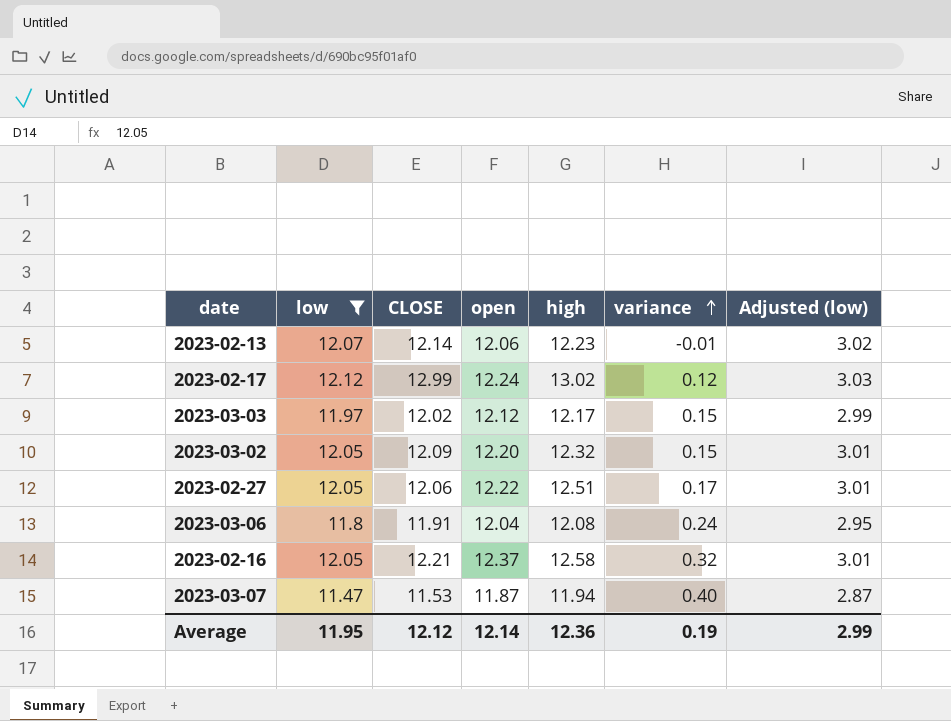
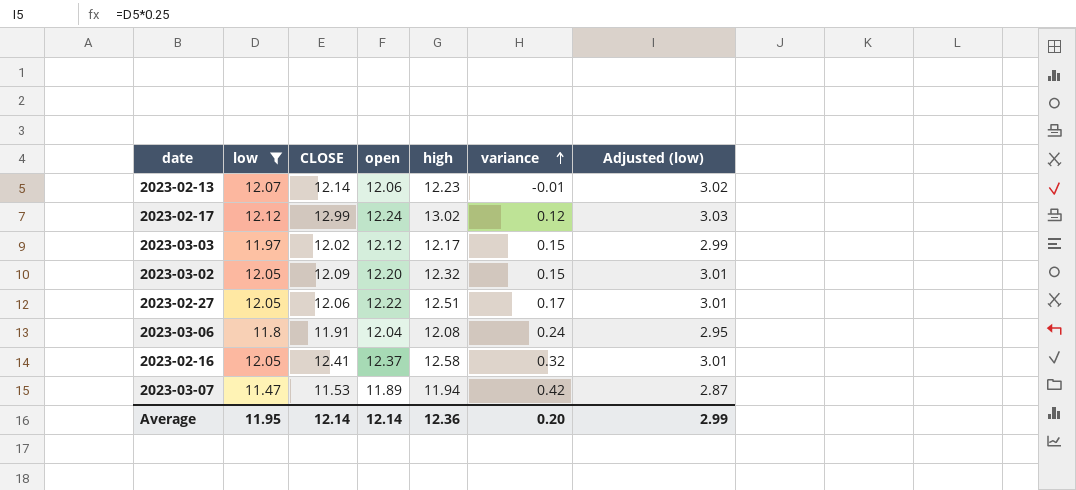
2023-02-16 | CLOSE: 12.21 -> 12.41
2023-03-07 | open: 11.87 -> 11.89
2023-03-07 | variance: 0.40 -> 0.42
Average | CLOSE: 12.12 -> 12.14
Average | variance: 0.19 -> 0.20

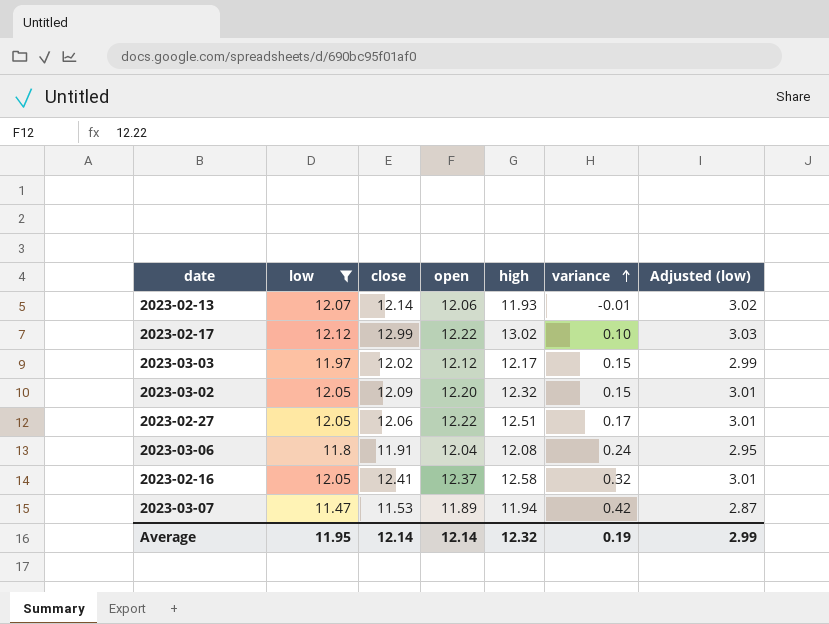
column name: CLOSE -> close
2023-02-13 | high: 12.23 -> 11.93
2023-02-17 | open: 12.24 -> 12.22
2023-02-17 | variance: 0.12 -> 0.10
Average | high: 12.36 -> 12.32
Average | variance: 0.20 -> 0.19

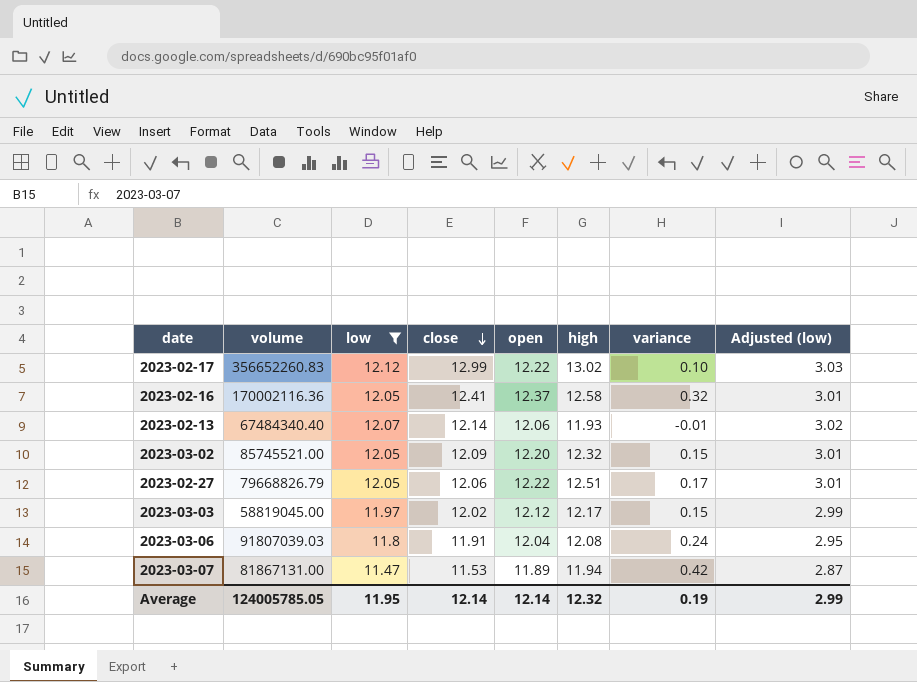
row order: variance ascending -> close descending
column volume | position: none -> 2

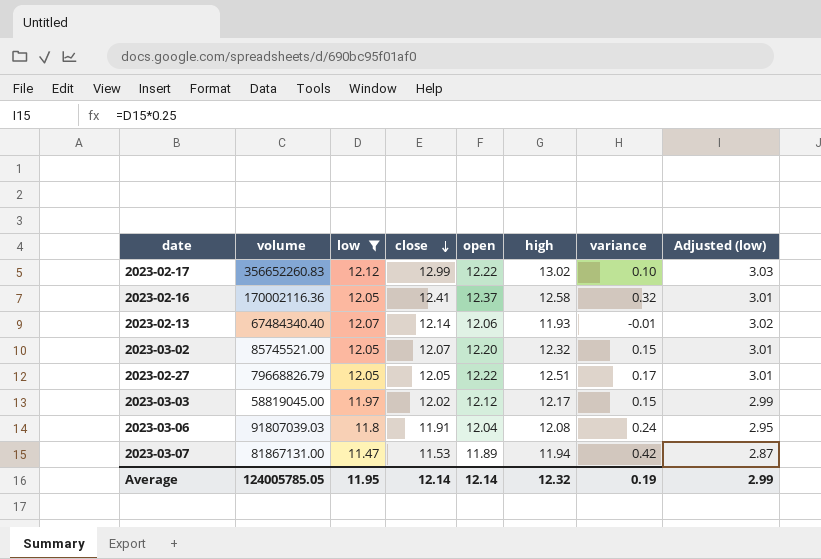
2023-03-02 | close: 12.09 -> 12.07
2023-02-27 | close: 12.06 -> 12.05

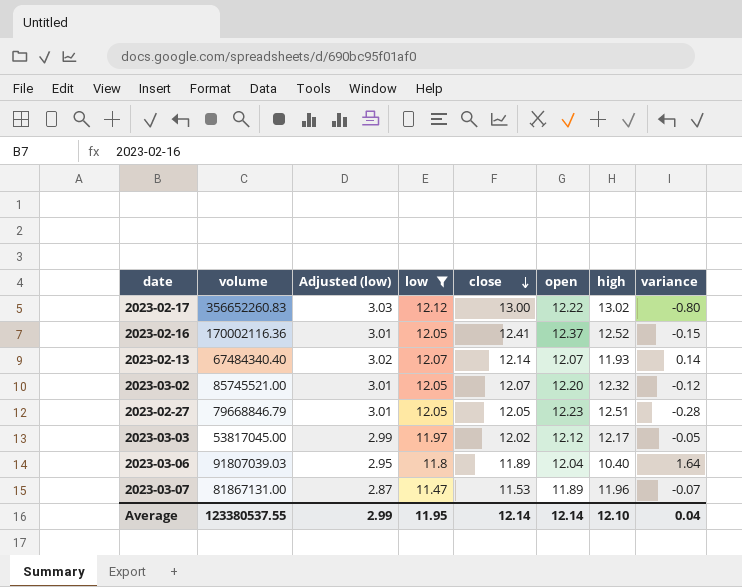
column Adjusted (low) | position: 8 -> 3
column variance | formula: [open] - [low] -> [open] - [high]
2023-02-17 | close: 12.99 -> 13.00
2023-02-16 | high: 12.58 -> 12.52
2023-02-13 | open: 12.06 -> 12.07
2023-02-27 | volume: 79668826.79 -> 79668846.79
2023-02-27 | open: 12.22 -> 12.23
2023-03-03 | volume: 58819045.00 -> 53817045.00
2023-03-06 | close: 11.91 -> 11.89
2023-03-06 | high: 12.08 -> 10.40
2023-03-07 | high: 11.94 -> 11.96
Average | volume: 124005785.05 -> 123380537.55
Average | high: 12.32 -> 12.10
Average | variance: 0.19 -> 0.04

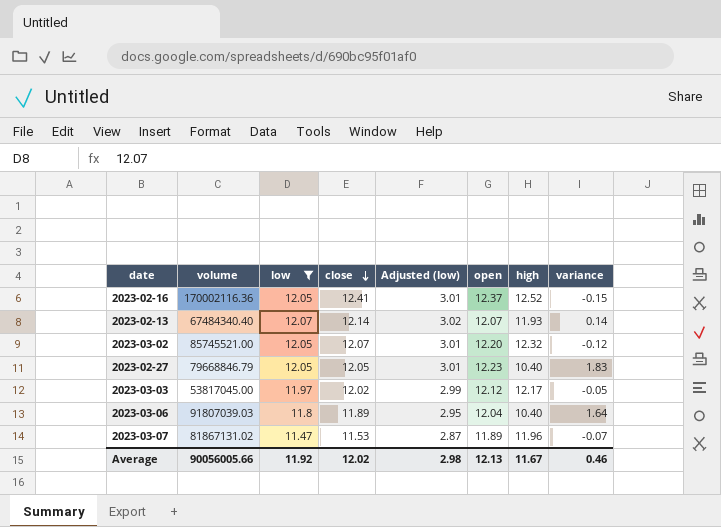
column Adjusted (low) | position: 3 -> 5
row 2023-02-17: 356652260.83 | 3.03 | 12.12 | 13.00 | 12.22 | 13.02 | -0.80 -> none
2023-02-27 | high: 12.51 -> 10.40
2023-02-27 | variance: -0.28 -> 1.83
2023-03-07 | volume: 81867131.00 -> 81867131.02
Average | volume: 123380537.55 -> 90056005.66
Average | low: 11.95 -> 11.92
Average | close: 12.14 -> 12.02
Average | Adjusted (low): 2.99 -> 2.98
Average | open: 12.14 -> 12.13
Average | high: 12.10 -> 11.67
Average | variance: 0.04 -> 0.46

